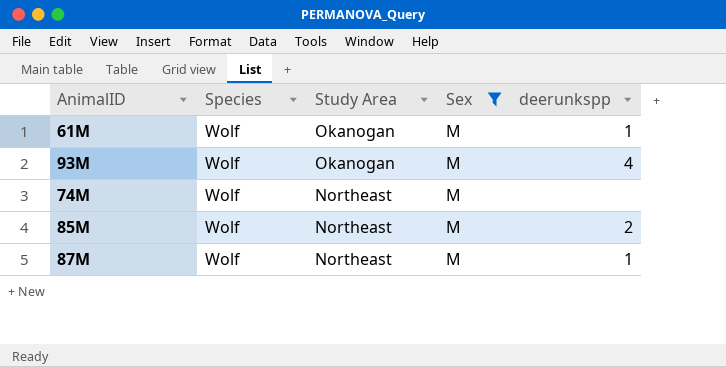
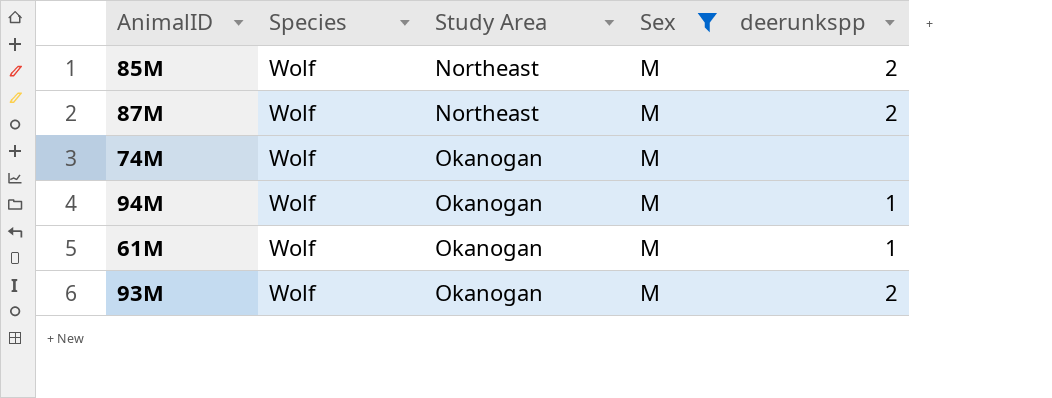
row order: Study Area descending -> Study Area ascending
87M | deerunkspp: 1 -> 2
74M | Study Area: Northeast -> Okanogan
row 94M: none -> Wolf | Okanogan | M | 1
93M | deerunkspp: 4 -> 2

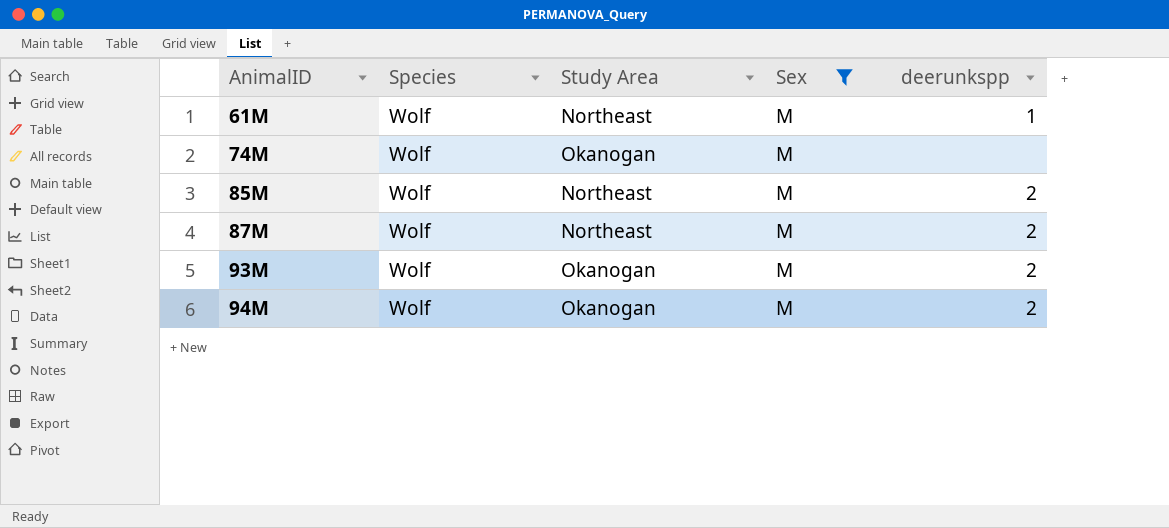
row order: Study Area ascending -> AnimalID ascending
61M | Study Area: Okanogan -> Northeast
94M | deerunkspp: 1 -> 2

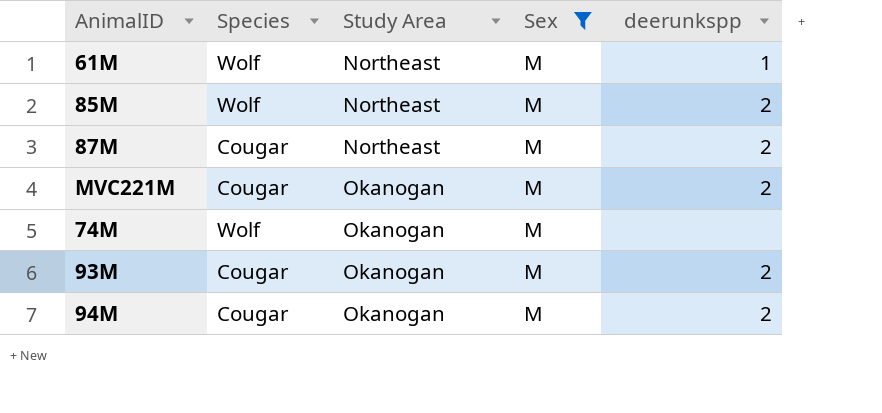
row order: AnimalID ascending -> Study Area ascending
87M | Species: Wolf -> Cougar
row MVC221M: none -> Cougar | Okanogan | M | 2
93M | Species: Wolf -> Cougar
94M | Species: Wolf -> Cougar

